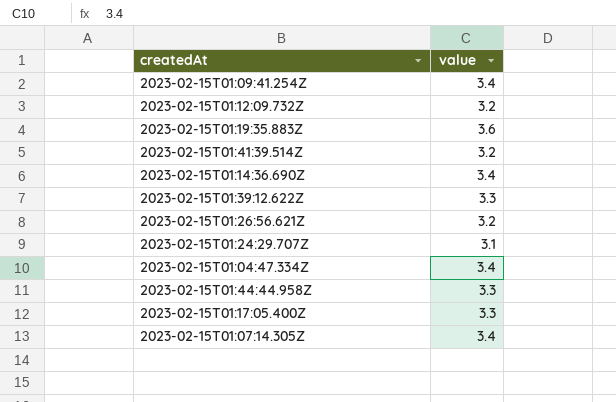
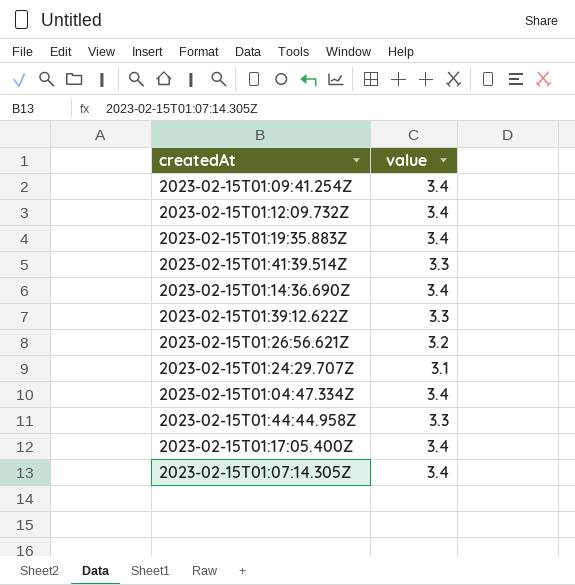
2023-02-15T01:12:09.732Z | value: 3.2 -> 3.4
2023-02-15T01:19:35.883Z | value: 3.6 -> 3.4
2023-02-15T01:41:39.514Z | value: 3.2 -> 3.3
2023-02-15T01:17:05.400Z | value: 3.3 -> 3.4

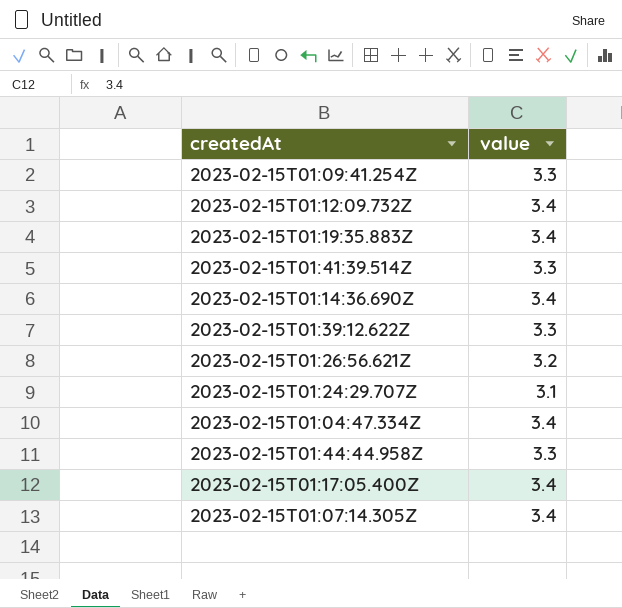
2023-02-15T01:09:41.254Z | value: 3.4 -> 3.3

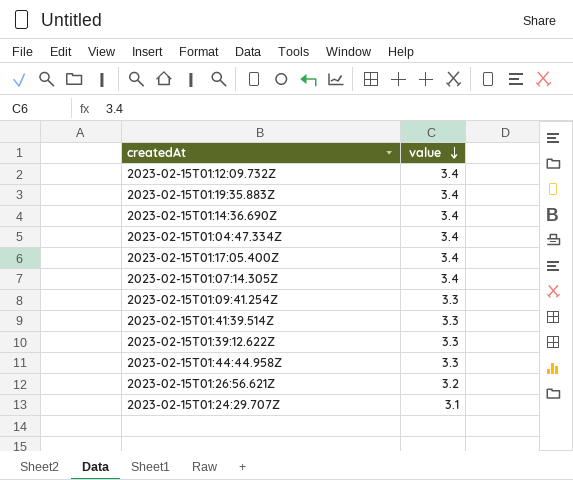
row order: none -> value descending

